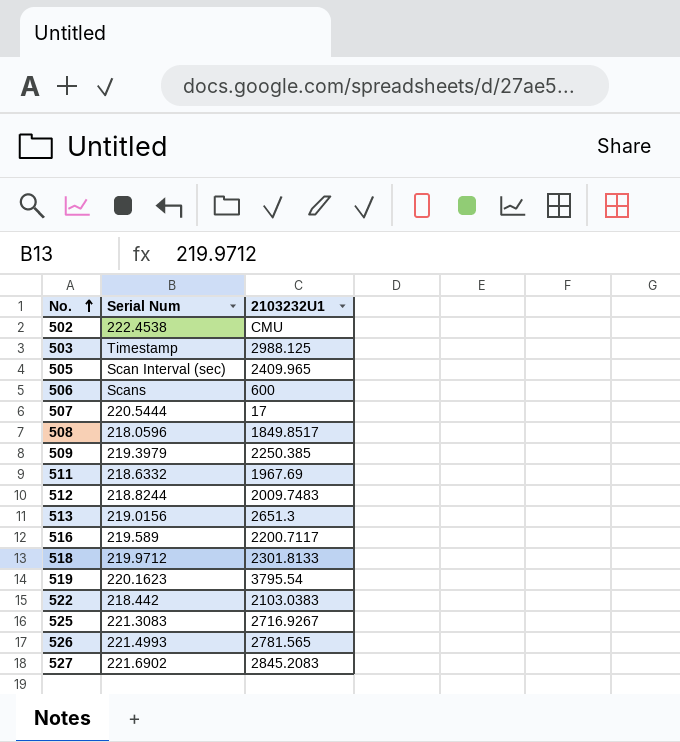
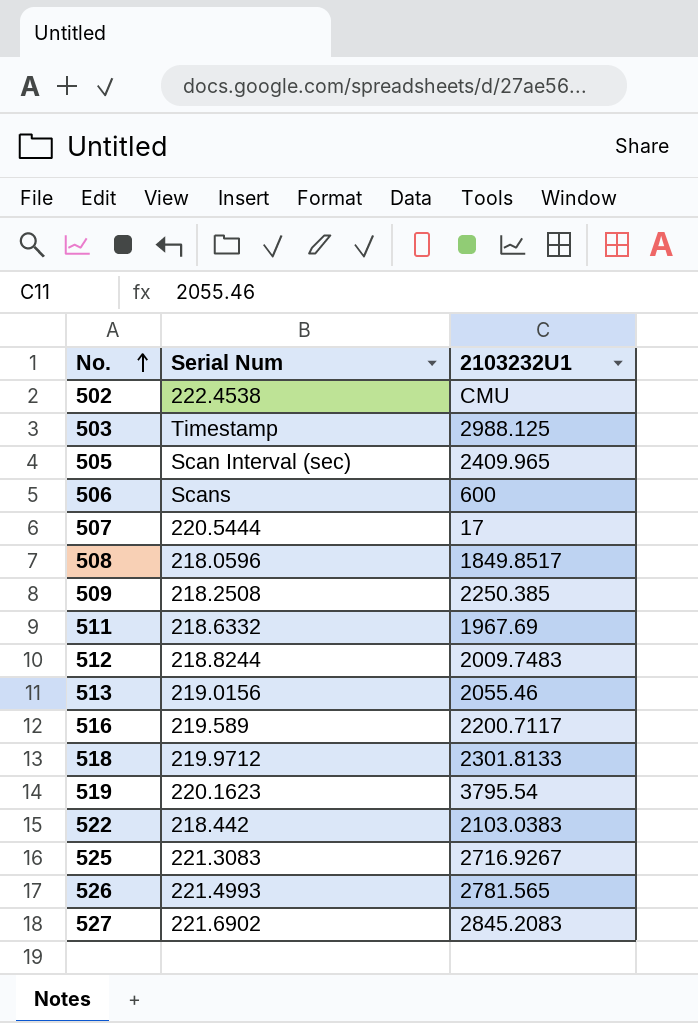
509 | Serial Num: 219.3979 -> 218.2508
513 | 2103232U1: 2651.3 -> 2055.46

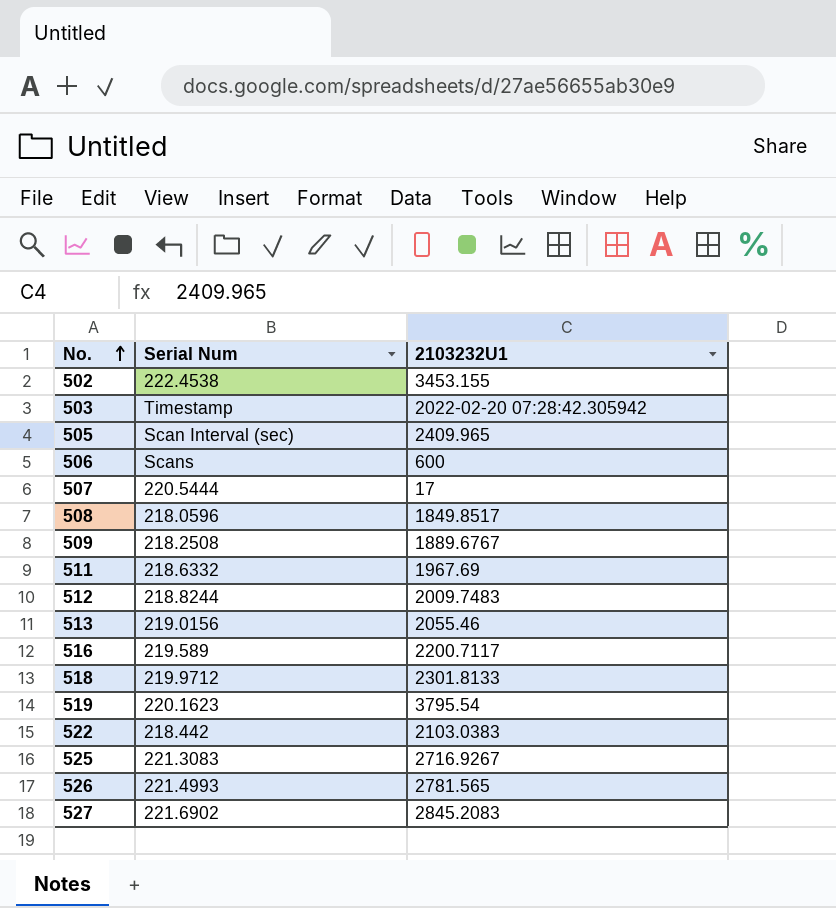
502 | 2103232U1: CMU -> 3453.155
503 | 2103232U1: 2988.125 -> 2022-02-20 07:28:42.305942
509 | 2103232U1: 2250.385 -> 1889.6767

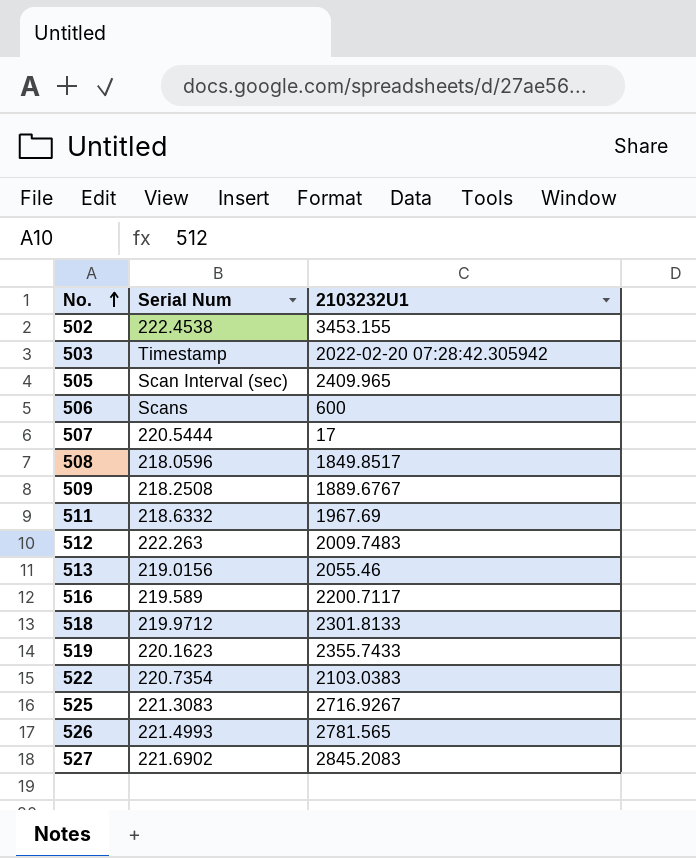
512 | Serial Num: 218.8244 -> 222.263
519 | 2103232U1: 3795.54 -> 2355.7433
522 | Serial Num: 218.442 -> 220.7354

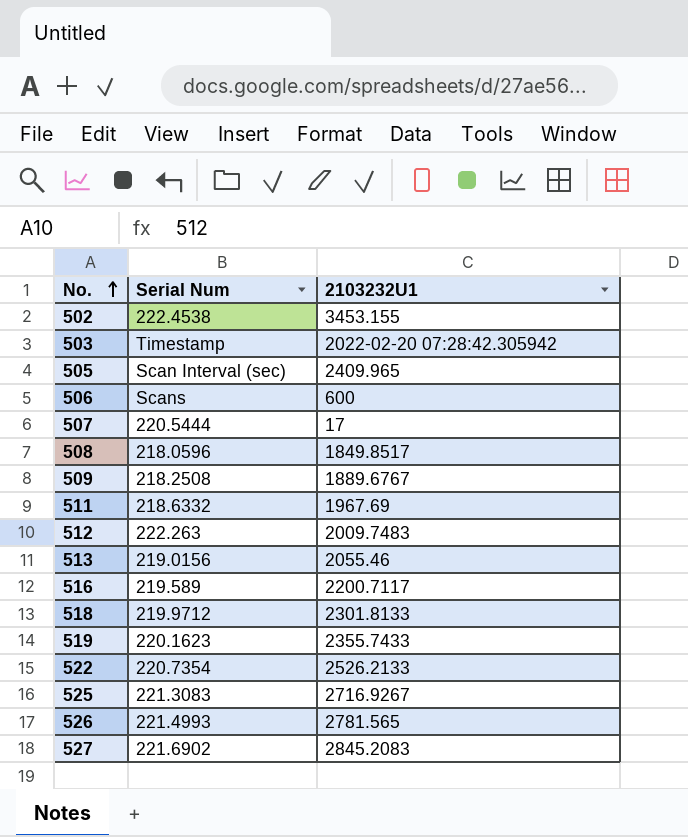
522 | 2103232U1: 2103.0383 -> 2526.2133

